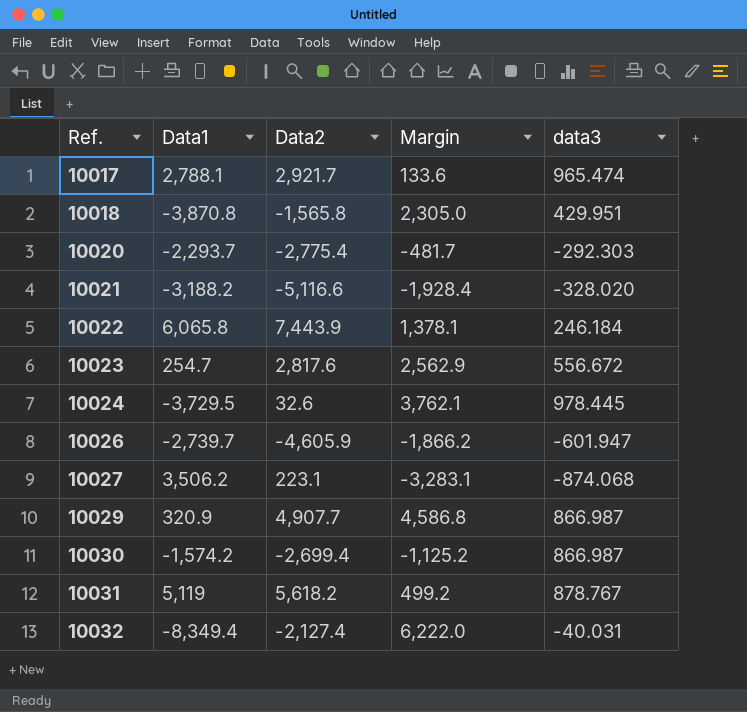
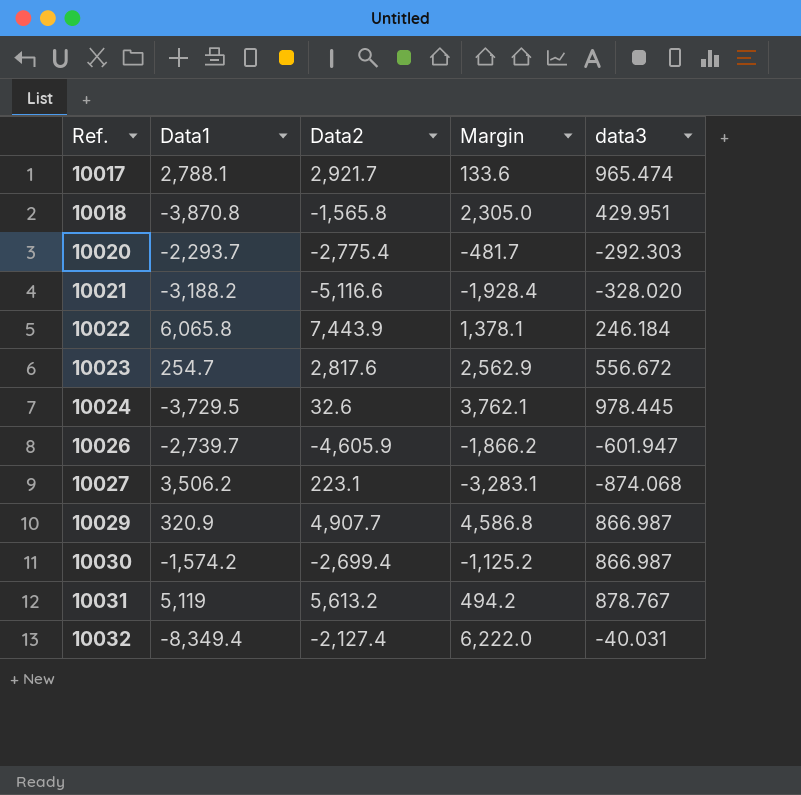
10031 | Data2: 5,618.2 -> 5,613.2
10031 | Margin: 499.2 -> 494.2

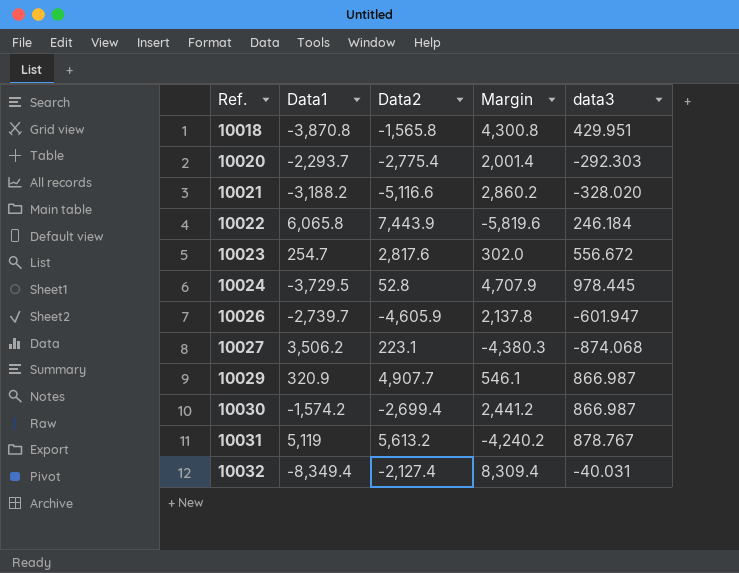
column Margin | formula: [Data2] - [Data1] -> [data3] - [Data1]
row 10017: 2,788.1 | 2,921.7 | 133.6 | 965.474 -> none
10024 | Data2: 32.6 -> 52.8

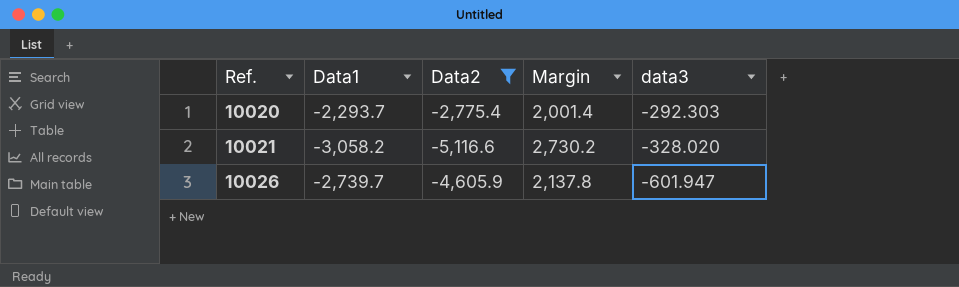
filter: none -> Data2 <= -2,775.4
10021 | Data1: -3,188.2 -> -3,058.2
10021 | Margin: 2,860.2 -> 2,730.2

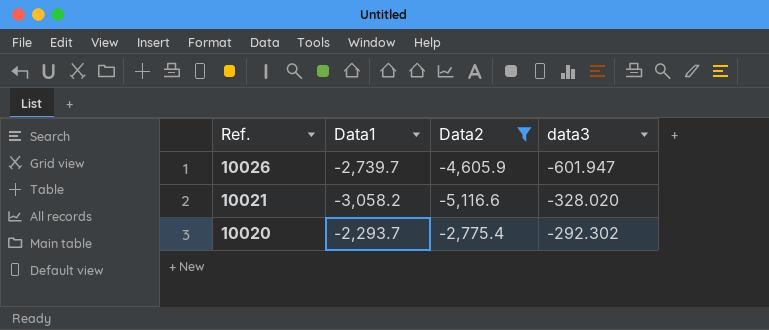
row order: Ref. ascending -> Ref. descending
column Margin | formula: [data3] - [Data1] -> none
10020 | data3: -292.303 -> -292.302

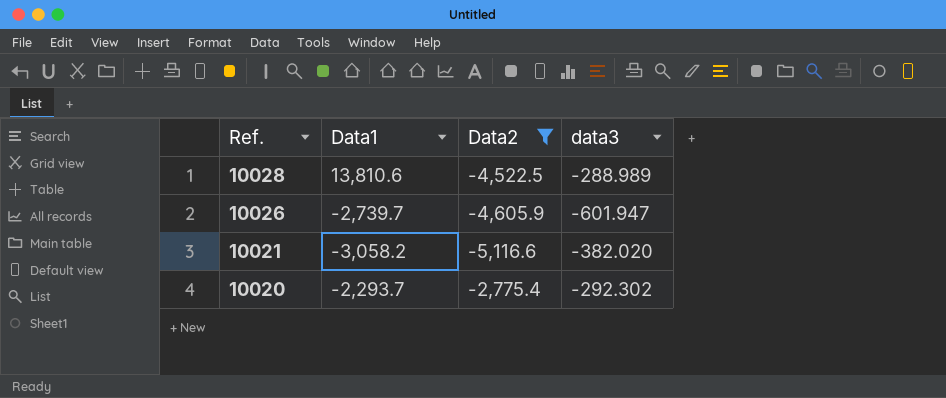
row 10028: none -> 13,810.6 | -4,522.5 | -288.989
10021 | data3: -328.020 -> -382.020

